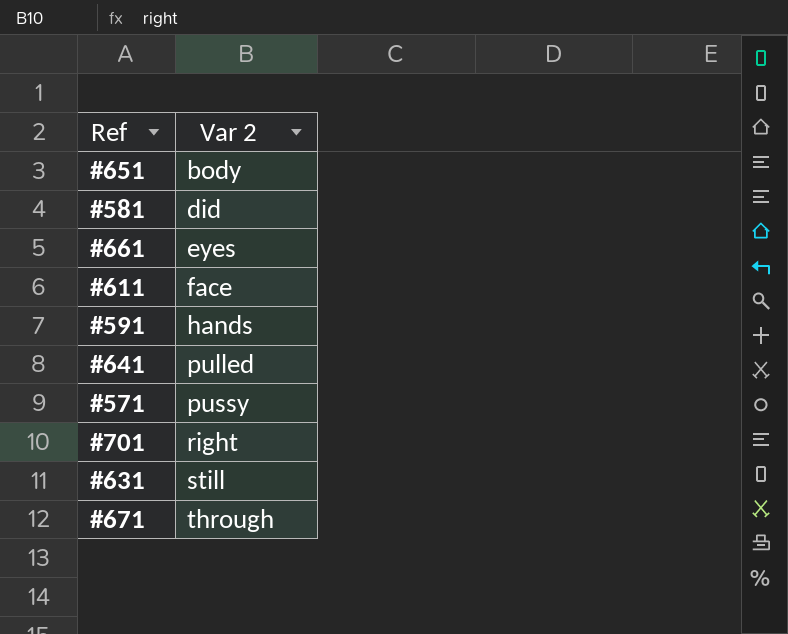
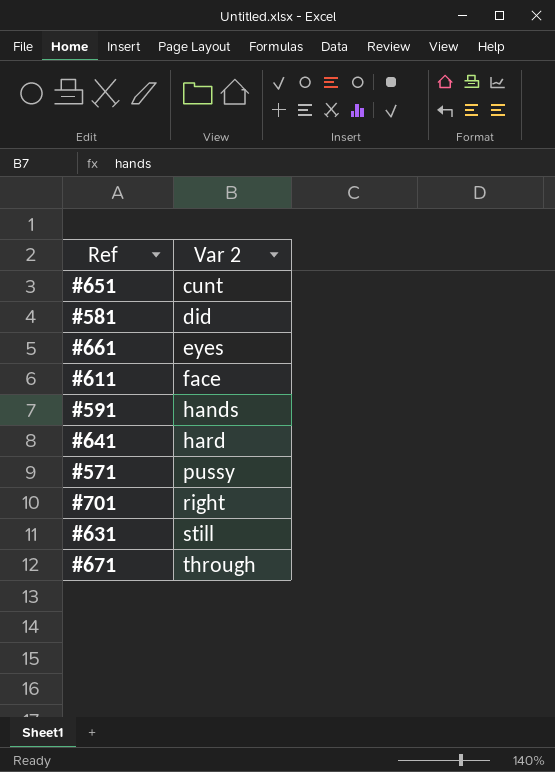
#651 | Var 2: body -> cunt
#641 | Var 2: pulled -> hard

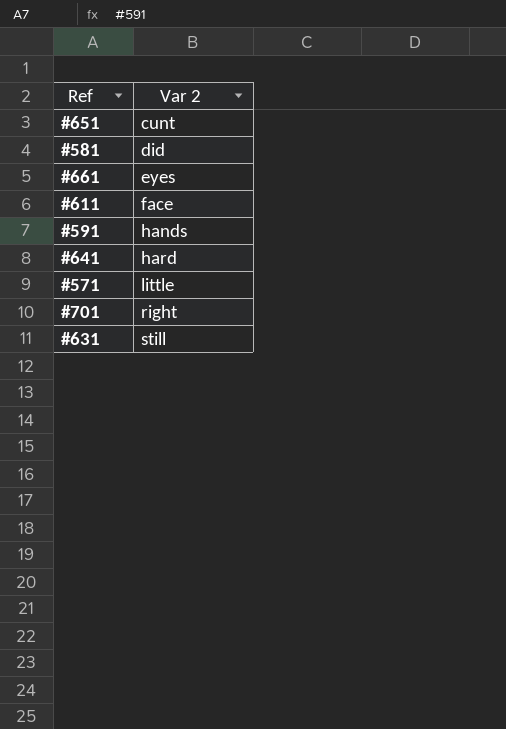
row #671: through -> none
#571 | Var 2: pussy -> little

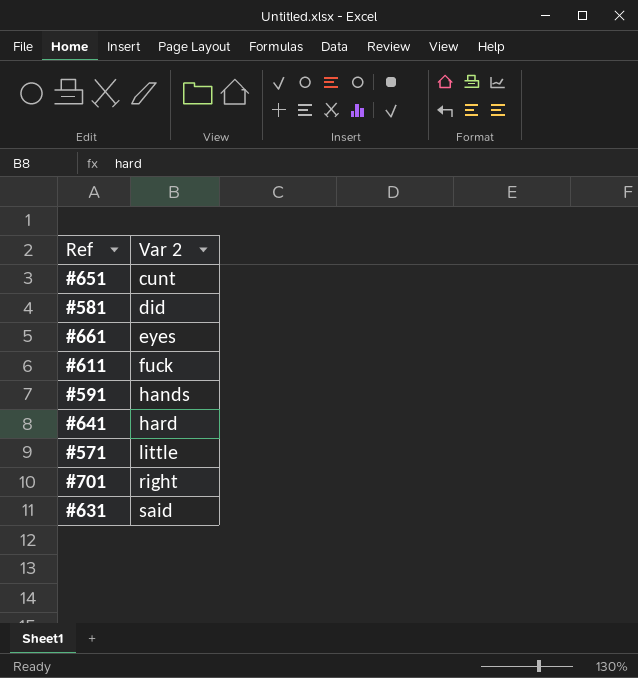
#611 | Var 2: face -> fuck
#631 | Var 2: still -> said

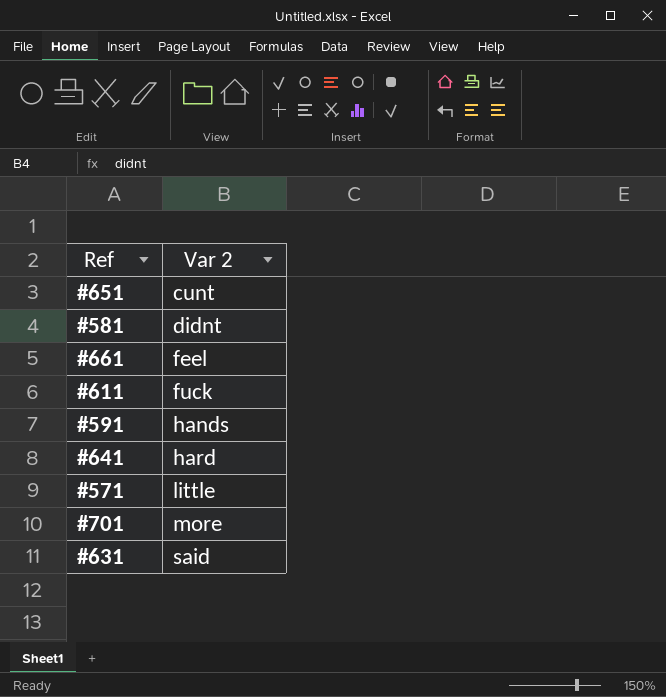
#581 | Var 2: did -> didnt
#661 | Var 2: eyes -> feel
#701 | Var 2: right -> more

